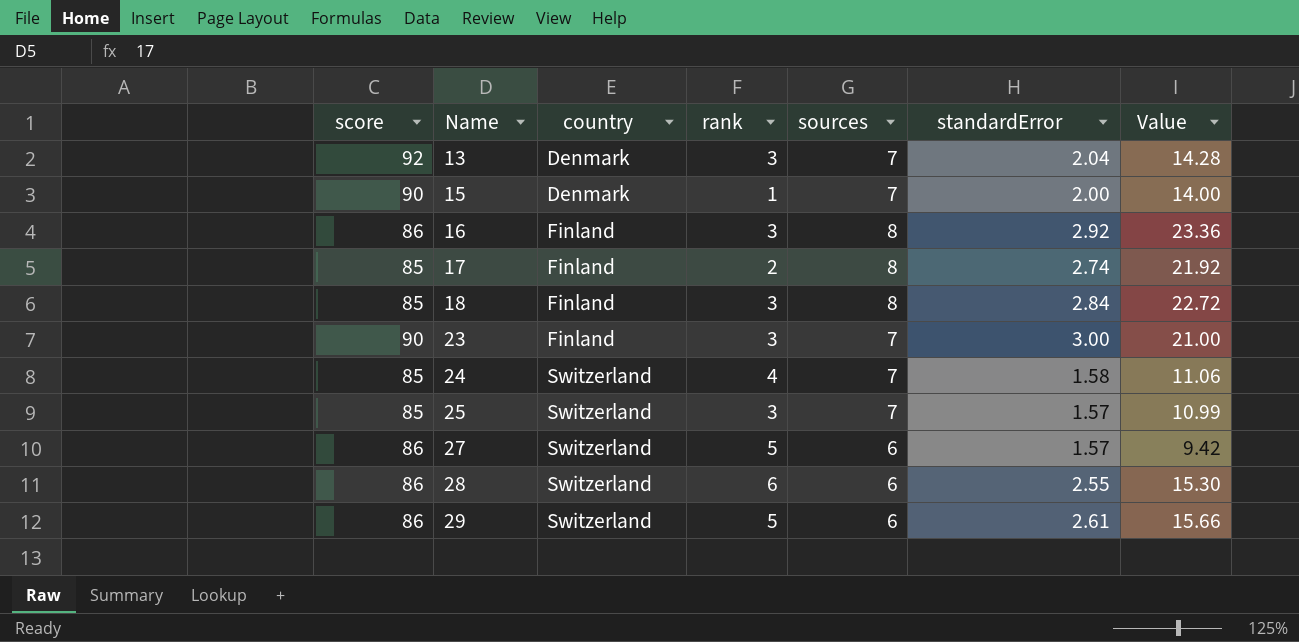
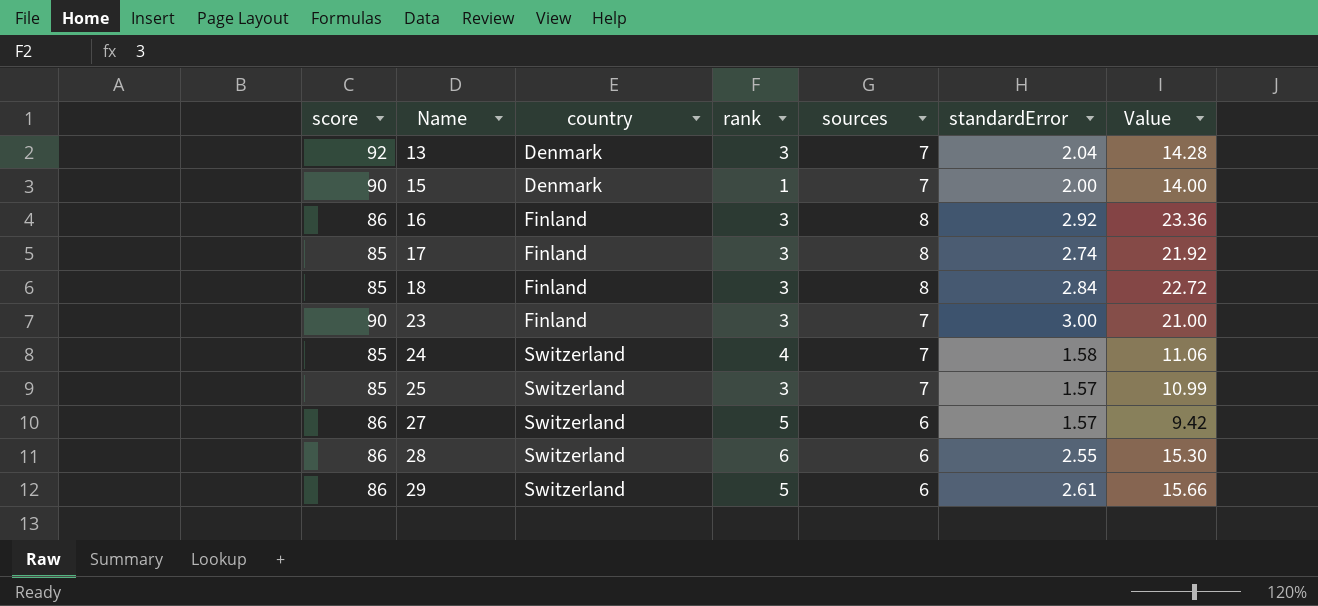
17 | rank: 2 -> 3

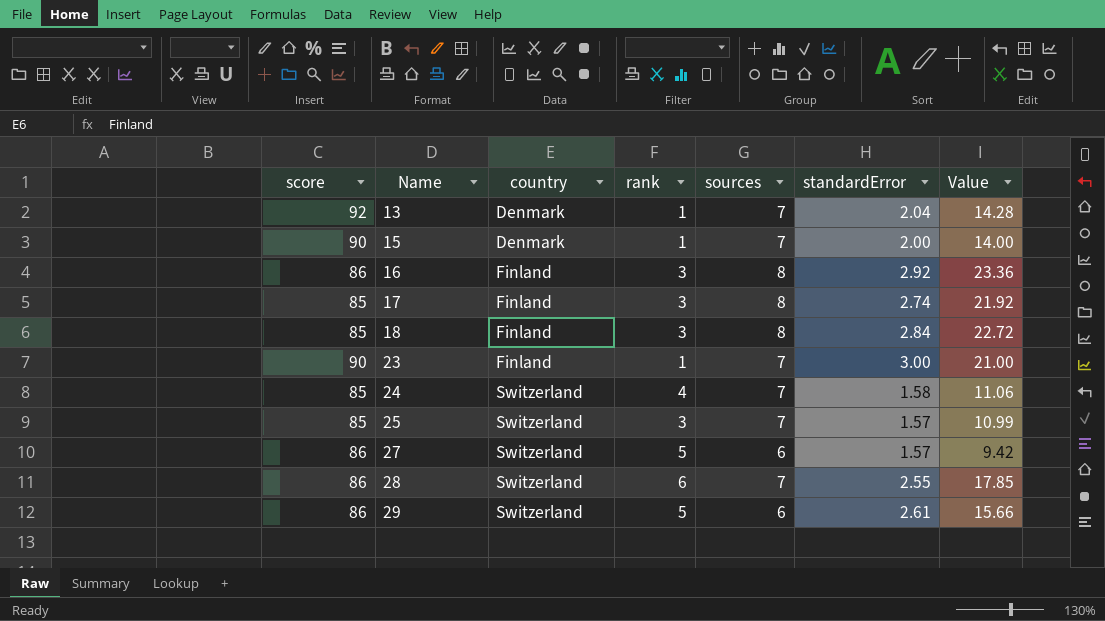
13 | rank: 3 -> 1
23 | rank: 3 -> 1
28 | sources: 6 -> 7
28 | Value: 15.30 -> 17.85

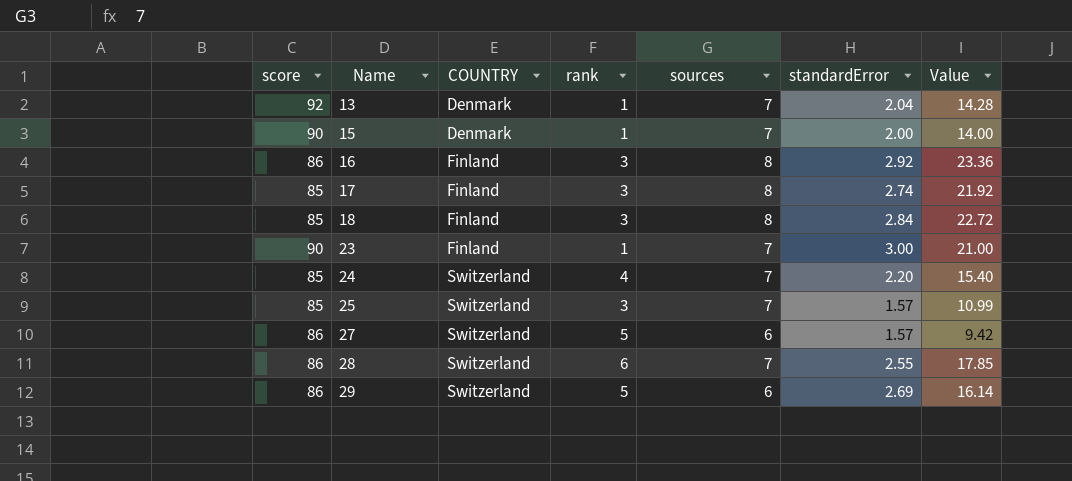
column name: country -> COUNTRY
24 | standardError: 1.58 -> 2.20
24 | Value: 11.06 -> 15.40
29 | standardError: 2.61 -> 2.69
29 | Value: 15.66 -> 16.14

